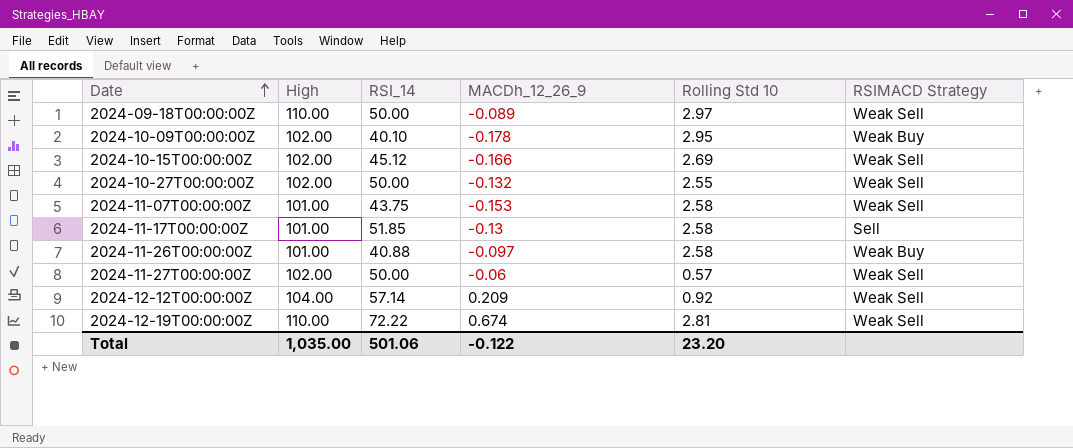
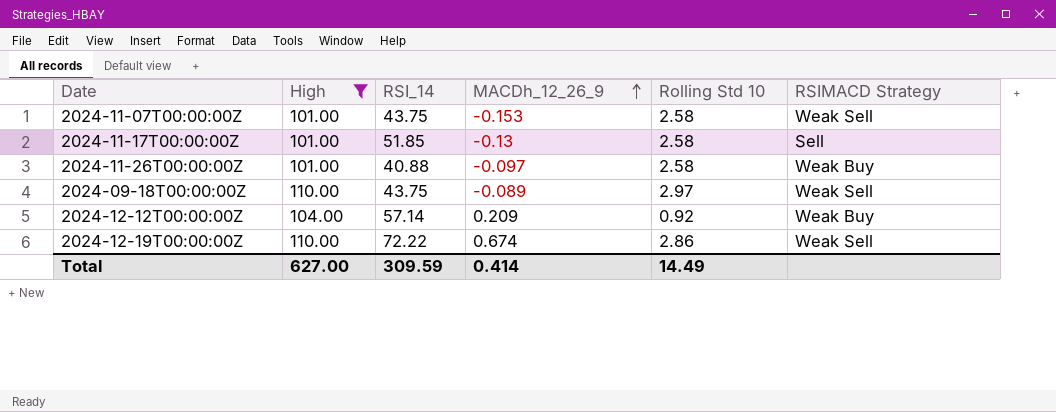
filter: none -> High != 102.00
row order: Date ascending -> MACDh_12_26_9 ascending
2024-09-18T00:00:00Z | RSI_14: 50.00 -> 43.75
2024-12-12T00:00:00Z | RSIMACD Strategy: Weak Sell -> Weak Buy
2024-12-19T00:00:00Z | Rolling Std 10: 2.81 -> 2.86
Total | High: 1,035.00 -> 627.00
Total | RSI_14: 501.06 -> 309.59
Total | MACDh_12_26_9: -0.122 -> 0.414
Total | Rolling Std 10: 23.20 -> 14.49

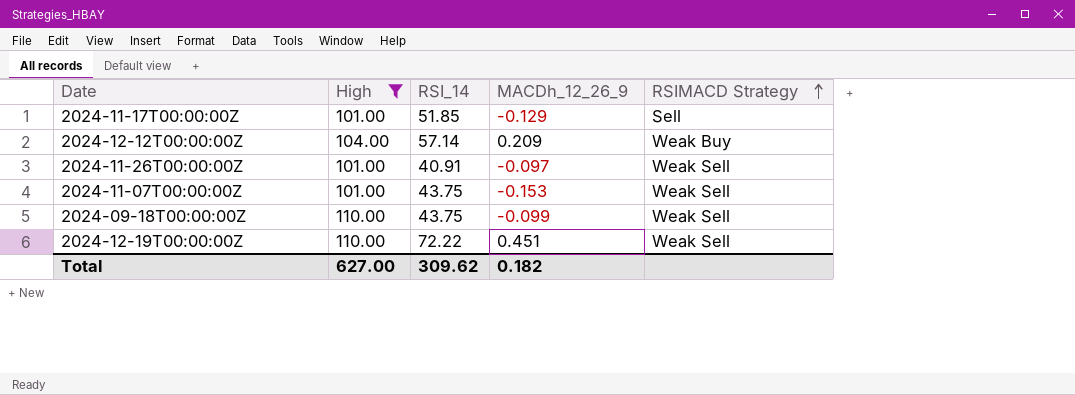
row order: MACDh_12_26_9 ascending -> RSIMACD Strategy ascending
column Rolling Std 10 | position: 5 -> none
2024-11-17T00:00:00Z | MACDh_12_26_9: -0.13 -> -0.129
2024-11-26T00:00:00Z | RSI_14: 40.88 -> 40.91
2024-11-26T00:00:00Z | RSIMACD Strategy: Weak Buy -> Weak Sell
2024-09-18T00:00:00Z | MACDh_12_26_9: -0.089 -> -0.099
2024-12-19T00:00:00Z | MACDh_12_26_9: 0.674 -> 0.451
Total | RSI_14: 309.59 -> 309.62
Total | MACDh_12_26_9: 0.414 -> 0.182

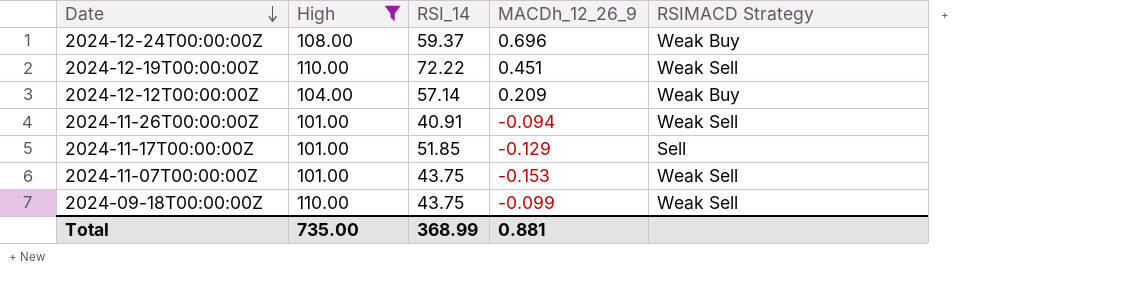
row order: RSIMACD Strategy ascending -> Date descending
row 2024-12-24T00:00:00Z: none -> 108.00 | 59.37 | 0.696 | Weak Buy
2024-11-26T00:00:00Z | MACDh_12_26_9: -0.097 -> -0.094
Total | High: 627.00 -> 735.00
Total | RSI_14: 309.62 -> 368.99
Total | MACDh_12_26_9: 0.182 -> 0.881

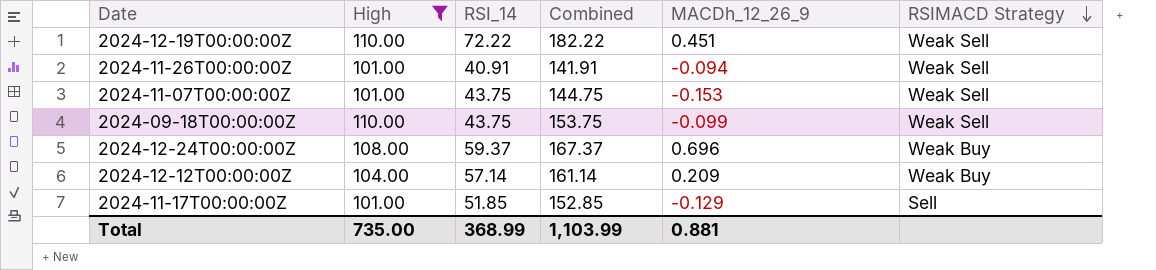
row order: Date descending -> RSIMACD Strategy descending
column Combined | formula: none -> [High] + [RSI_14]

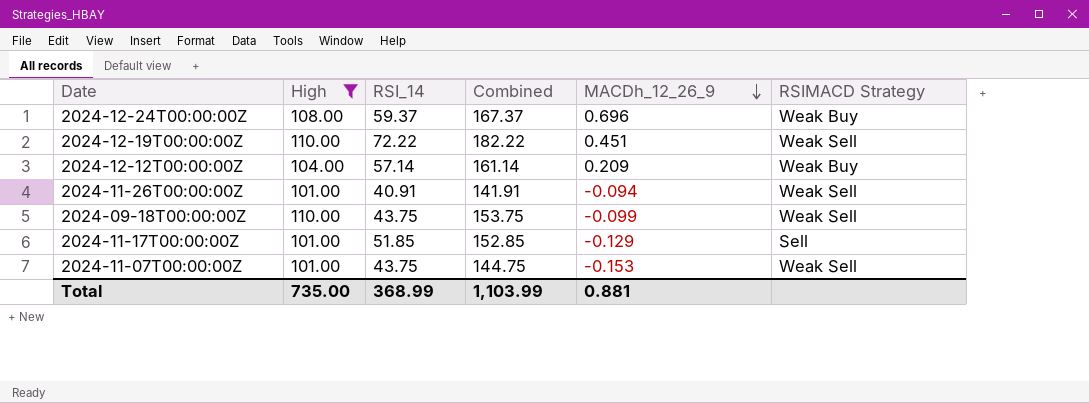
row order: RSIMACD Strategy descending -> MACDh_12_26_9 descending

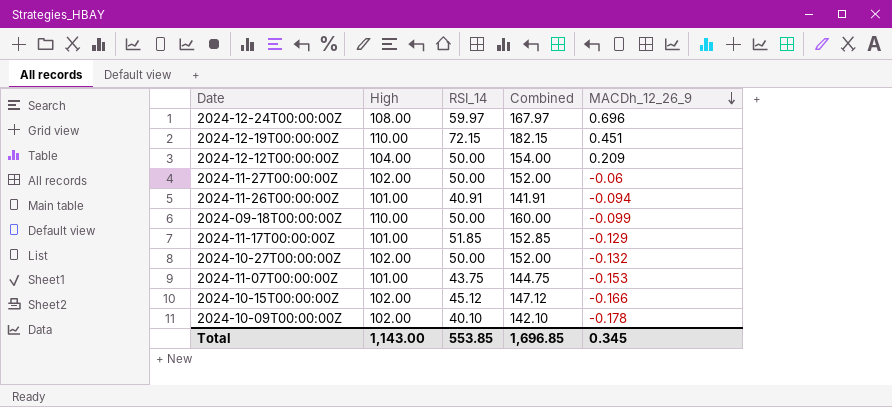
filter: High != 102.00 -> none
column RSIMACD Strategy | position: 6 -> none
2024-12-24T00:00:00Z | RSI_14: 59.37 -> 59.97
2024-12-24T00:00:00Z | Combined: 167.37 -> 167.97
2024-12-19T00:00:00Z | RSI_14: 72.22 -> 72.15
2024-12-19T00:00:00Z | Combined: 182.22 -> 182.15
2024-12-12T00:00:00Z | RSI_14: 57.14 -> 50.00
2024-12-12T00:00:00Z | Combined: 161.14 -> 154.00
2024-09-18T00:00:00Z | RSI_14: 43.75 -> 50.00
2024-09-18T00:00:00Z | Combined: 153.75 -> 160.00
Total | High: 735.00 -> 1,143.00
Total | RSI_14: 368.99 -> 553.85
Total | Combined: 1,103.99 -> 1,696.85
Total | MACDh_12_26_9: 0.881 -> 0.345

